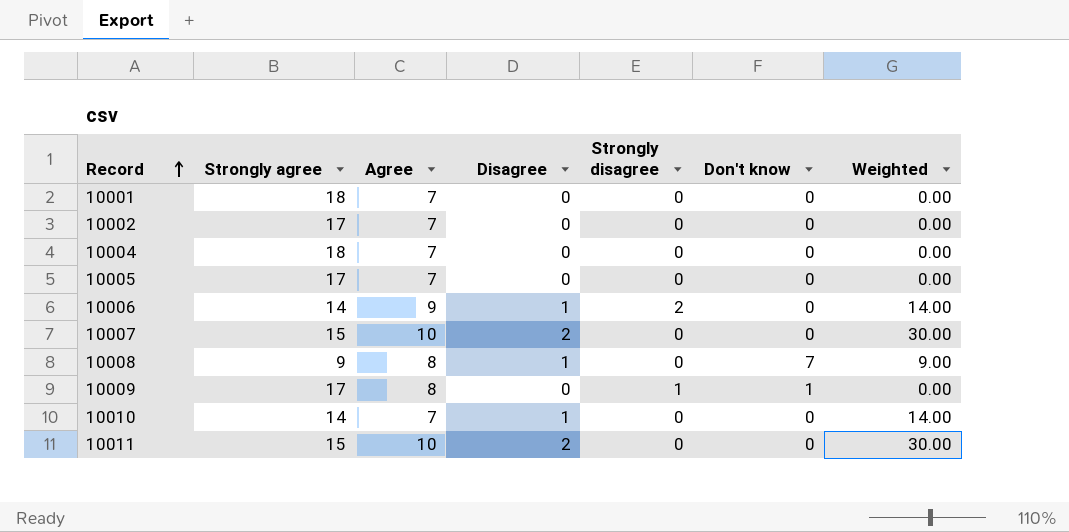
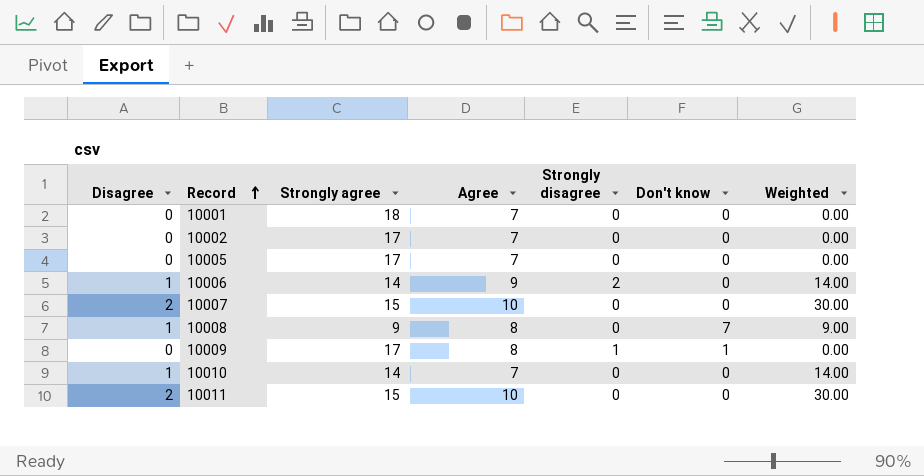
column Disagree | position: 4 -> 1
row 10004: 18 | 7 | 0 | 0 | 0 | 0.00 -> none

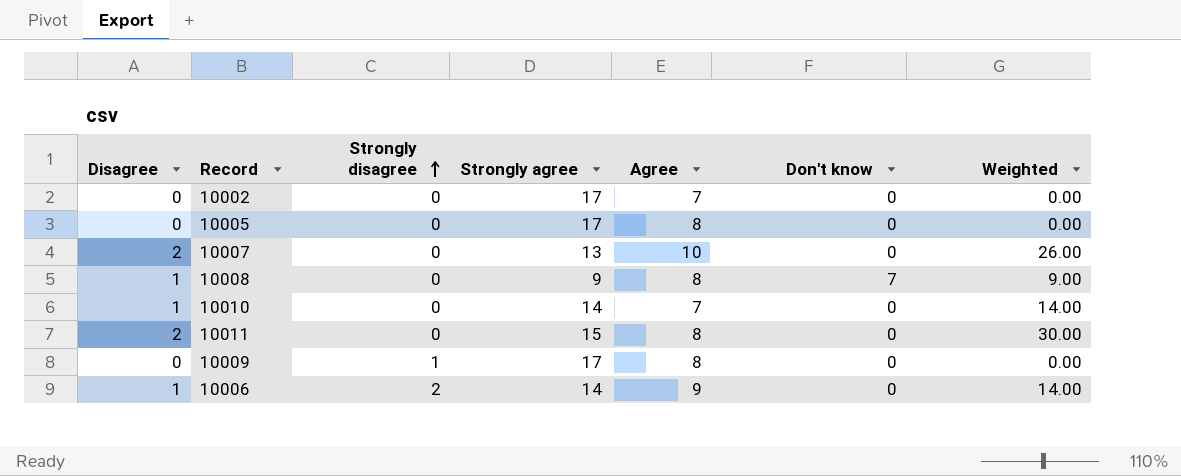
row order: Record ascending -> Strongly disagree ascending
column Strongly disagree | position: 5 -> 3
row 10001: 0 | 18 | 7 | 0 | 0 | 0.00 -> none
10005 | Agree: 7 -> 8
10007 | Strongly agree: 15 -> 13
10007 | Weighted: 30.00 -> 26.00
10011 | Agree: 10 -> 8
10009 | Don't know: 1 -> 0

